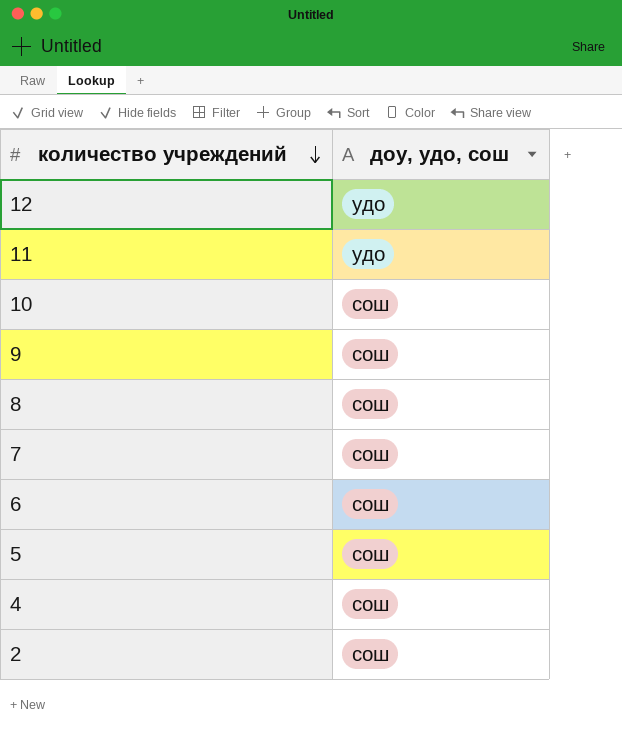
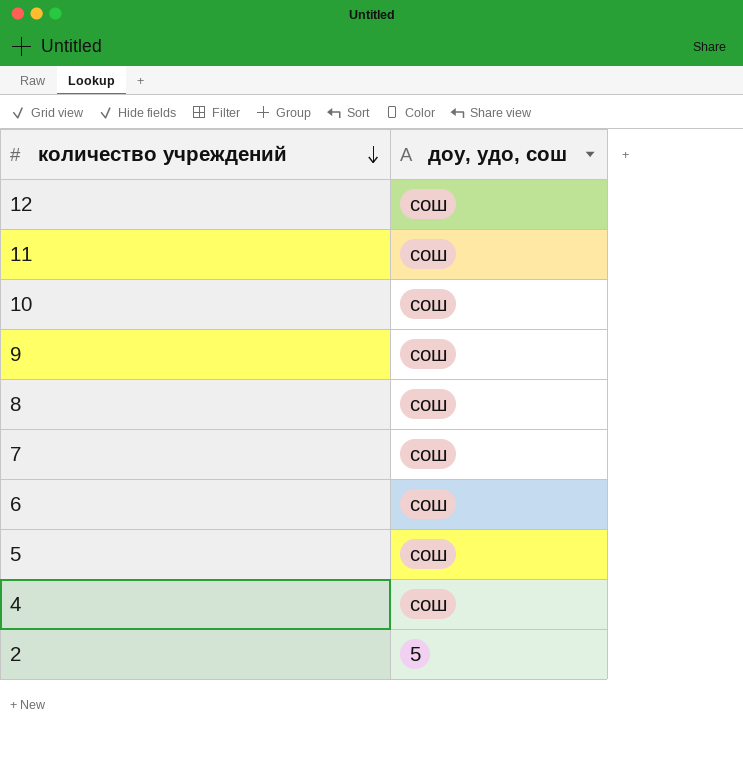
12 | доу, удо, сош: удо -> сош
11 | доу, удо, сош: удо -> сош
2 | доу, удо, сош: сош -> 5

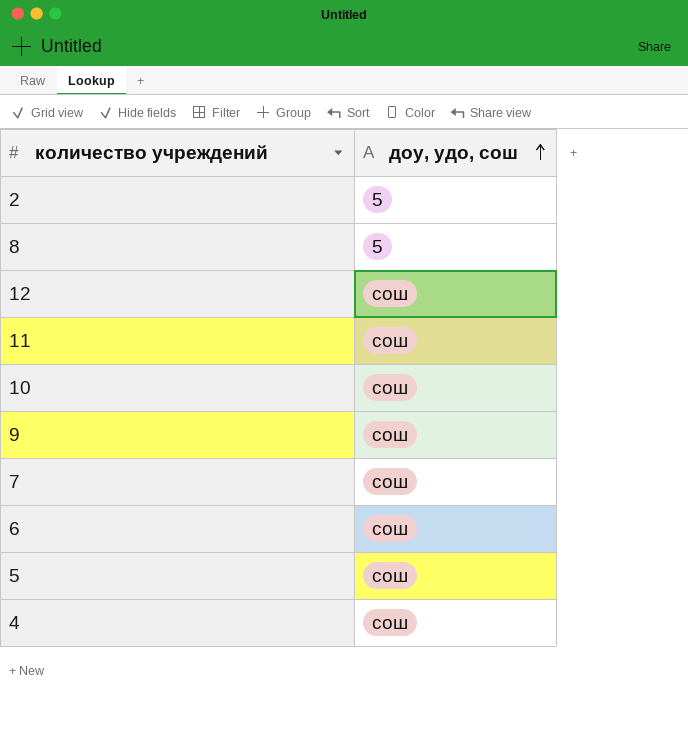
row order: количество учреждений descending -> доу, удо, сош ascending
8 | доу, удо, сош: сош -> 5

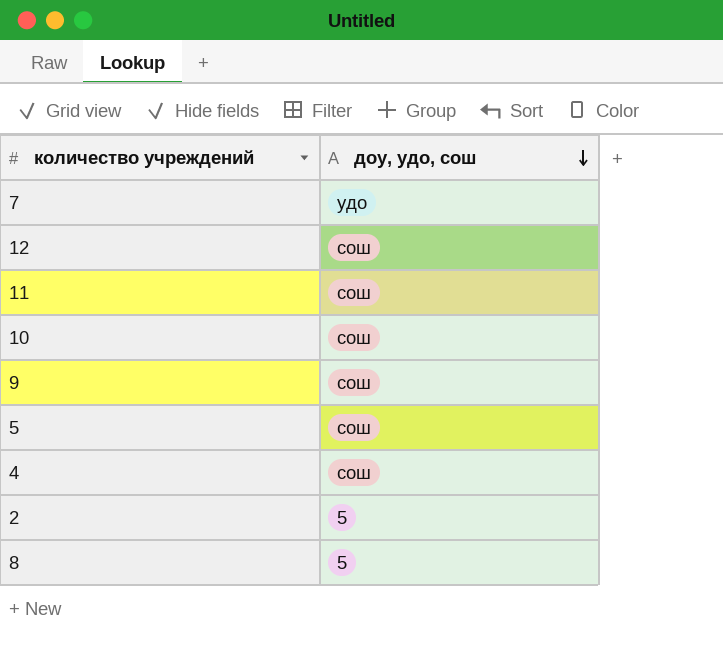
row order: доу, удо, сош ascending -> доу, удо, сош descending
row 6: сош -> none
7 | доу, удо, сош: сош -> удо

